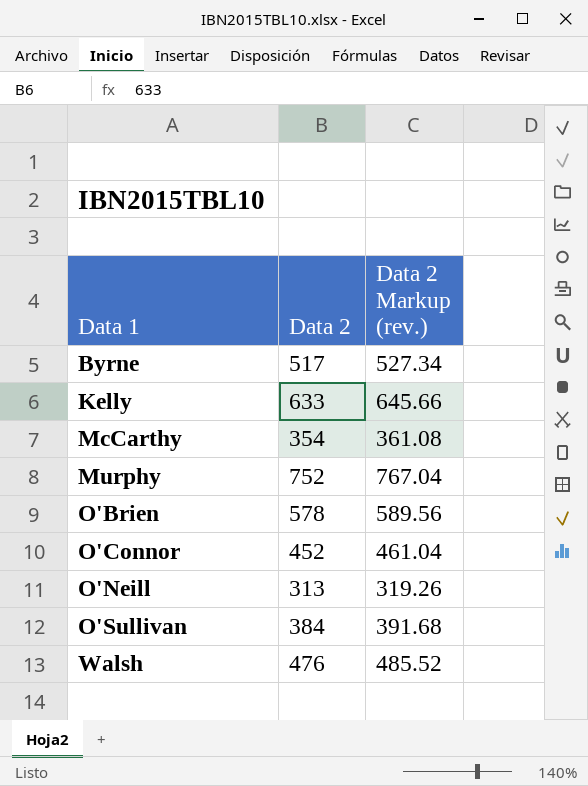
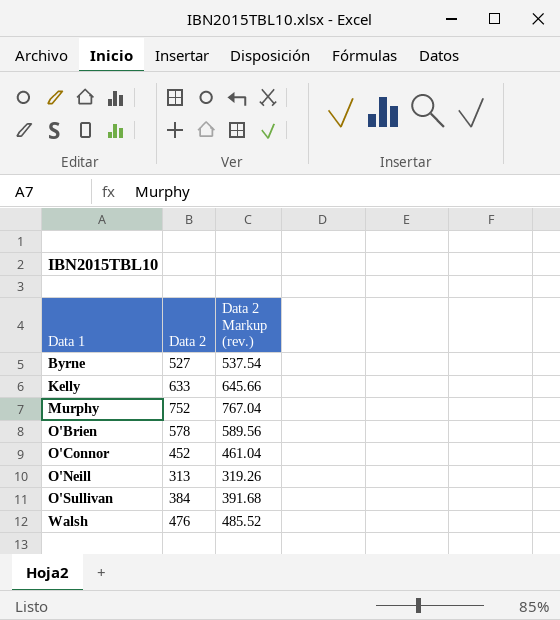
row McCarthy: 354 | 361.08 -> none
Byrne | Data 2: 517 -> 527
Byrne | Data 2 Markup (rev.): 527.34 -> 537.54

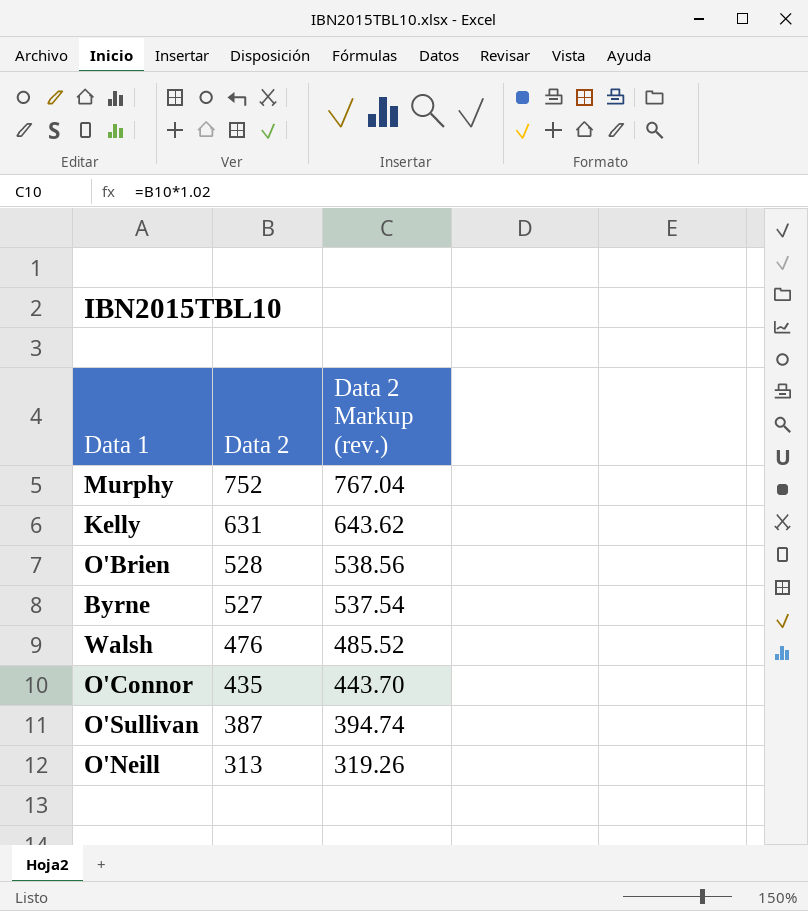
row order: Data 1 ascending -> Data 2 descending
Kelly | Data 2: 633 -> 631
Kelly | Data 2 Markup (rev.): 645.66 -> 643.62
O'Brien | Data 2: 578 -> 528
O'Brien | Data 2 Markup (rev.): 589.56 -> 538.56
O'Connor | Data 2: 452 -> 435
O'Connor | Data 2 Markup (rev.): 461.04 -> 443.70
O'Sullivan | Data 2: 384 -> 387
O'Sullivan | Data 2 Markup (rev.): 391.68 -> 394.74

